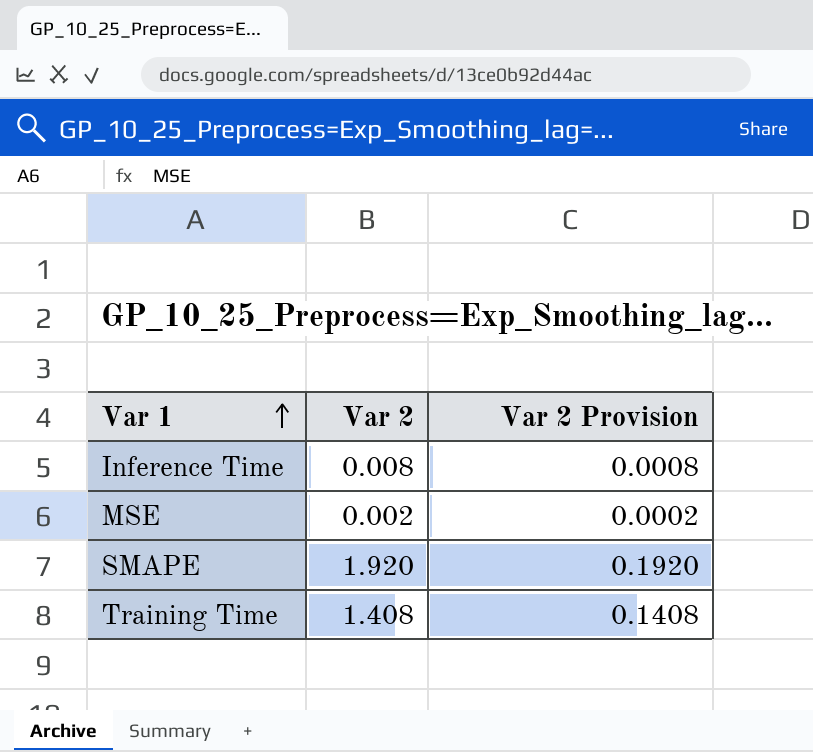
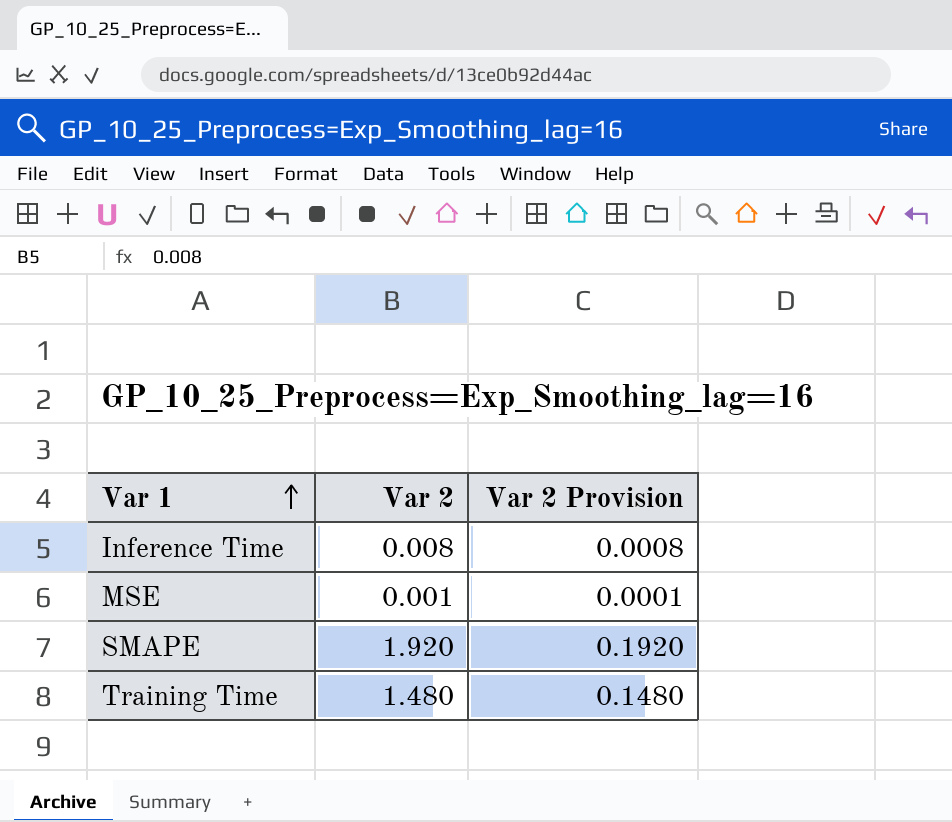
MSE | Var 2: 0.002 -> 0.001
MSE | Var 2 Provision: 0.0002 -> 0.0001
Training Time | Var 2: 1.408 -> 1.480
Training Time | Var 2 Provision: 0.1408 -> 0.1480

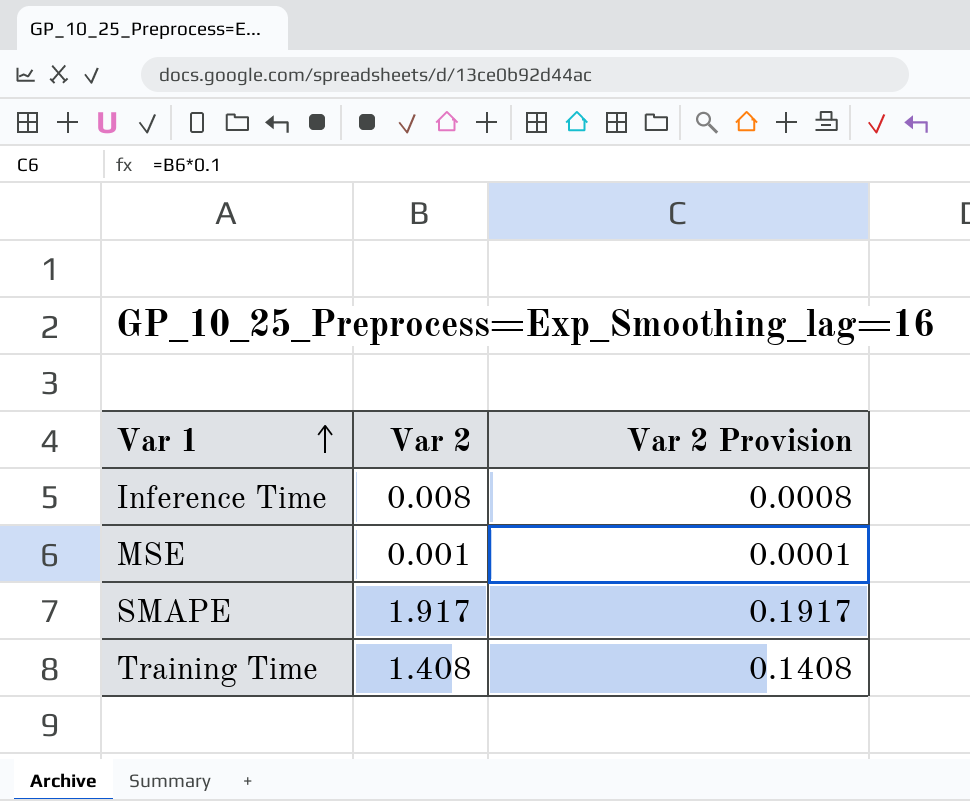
SMAPE | Var 2: 1.920 -> 1.917
SMAPE | Var 2 Provision: 0.1920 -> 0.1917
Training Time | Var 2: 1.480 -> 1.408
Training Time | Var 2 Provision: 0.1480 -> 0.1408

